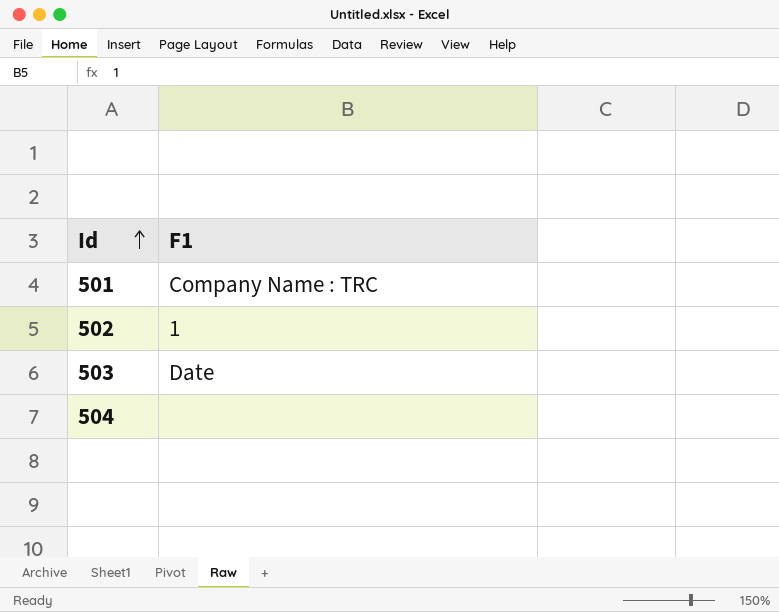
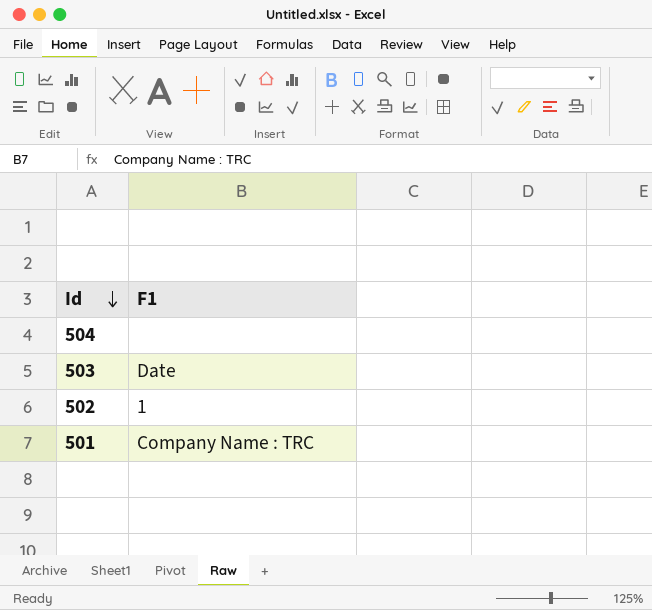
row order: Id ascending -> Id descending

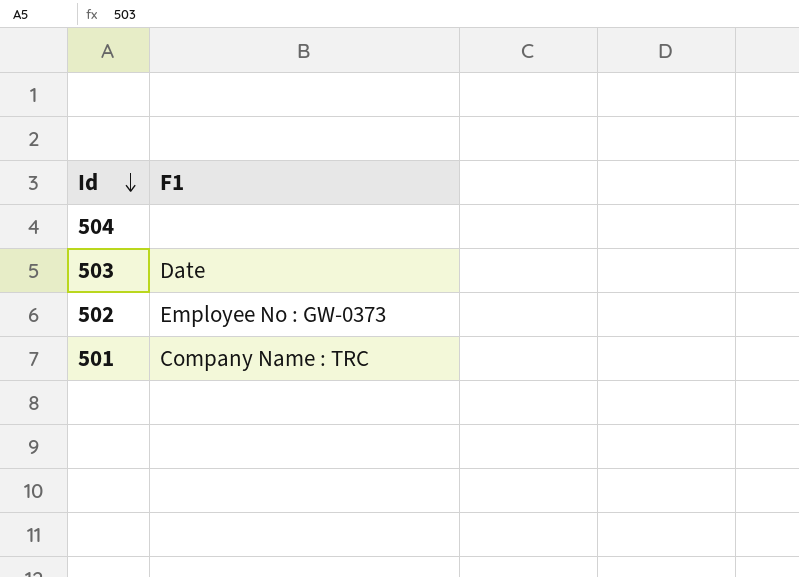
502 | F1: 1 -> Employee No : GW-0373

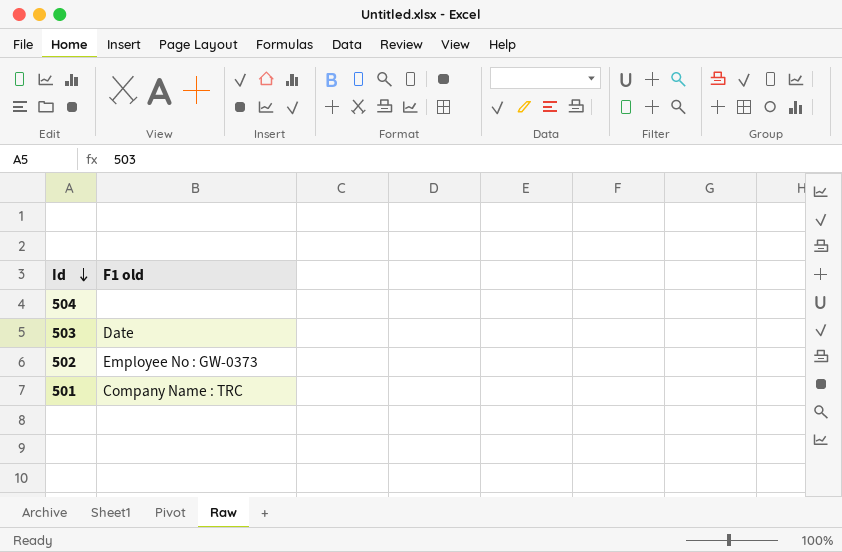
column name: F1 -> F1 old

